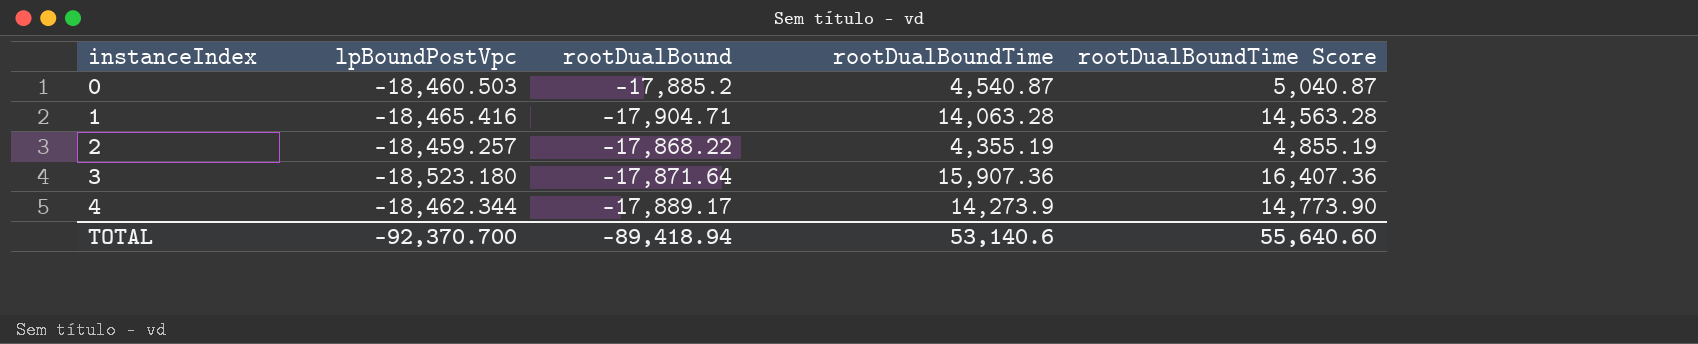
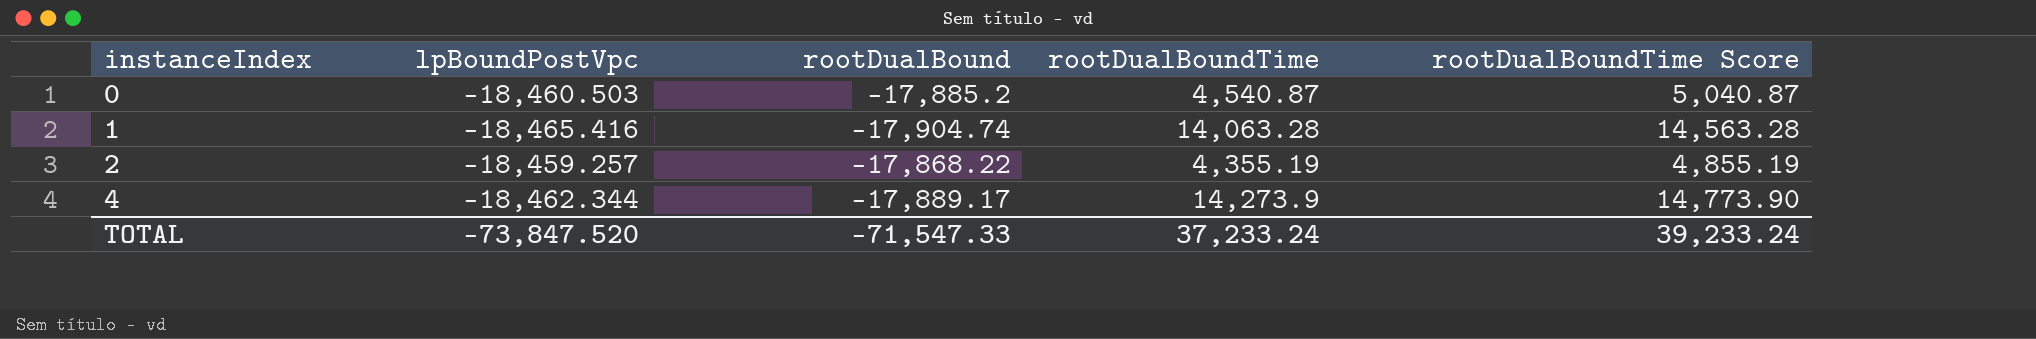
row 3: -18,523.180 | -17,871.64 | 15,907.36 | 16,407.36 -> none
1 | rootDualBound: -17,904.71 -> -17,904.74
TOTAL | lpBoundPostVpc: -92,370.700 -> -73,847.520
TOTAL | rootDualBound: -89,418.94 -> -71,547.33
TOTAL | rootDualBoundTime: 53,140.6 -> 37,233.24
TOTAL | rootDualBoundTime Score: 55,640.60 -> 39,233.24

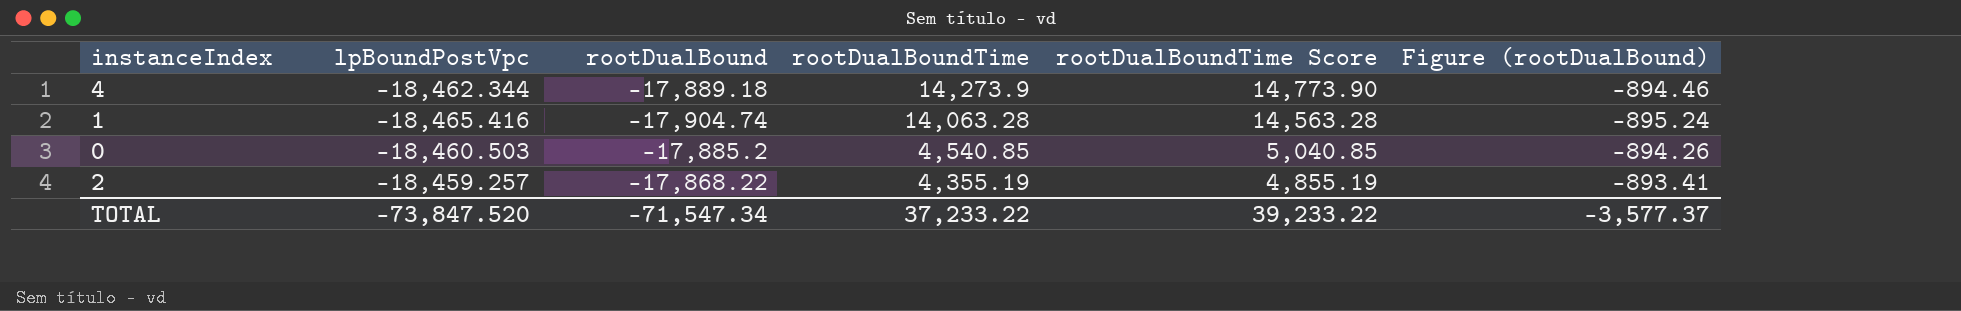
row order: instanceIndex ascending -> rootDualBoundTime descending
column Figure (rootDualBound) | formula: none -> [rootDualBound] * 0.05
4 | rootDualBound: -17,889.17 -> -17,889.18
0 | rootDualBoundTime: 4,540.87 -> 4,540.85
0 | rootDualBoundTime Score: 5,040.87 -> 5,040.85
TOTAL | rootDualBound: -71,547.33 -> -71,547.34
TOTAL | rootDualBoundTime: 37,233.24 -> 37,233.22
TOTAL | rootDualBoundTime Score: 39,233.24 -> 39,233.22

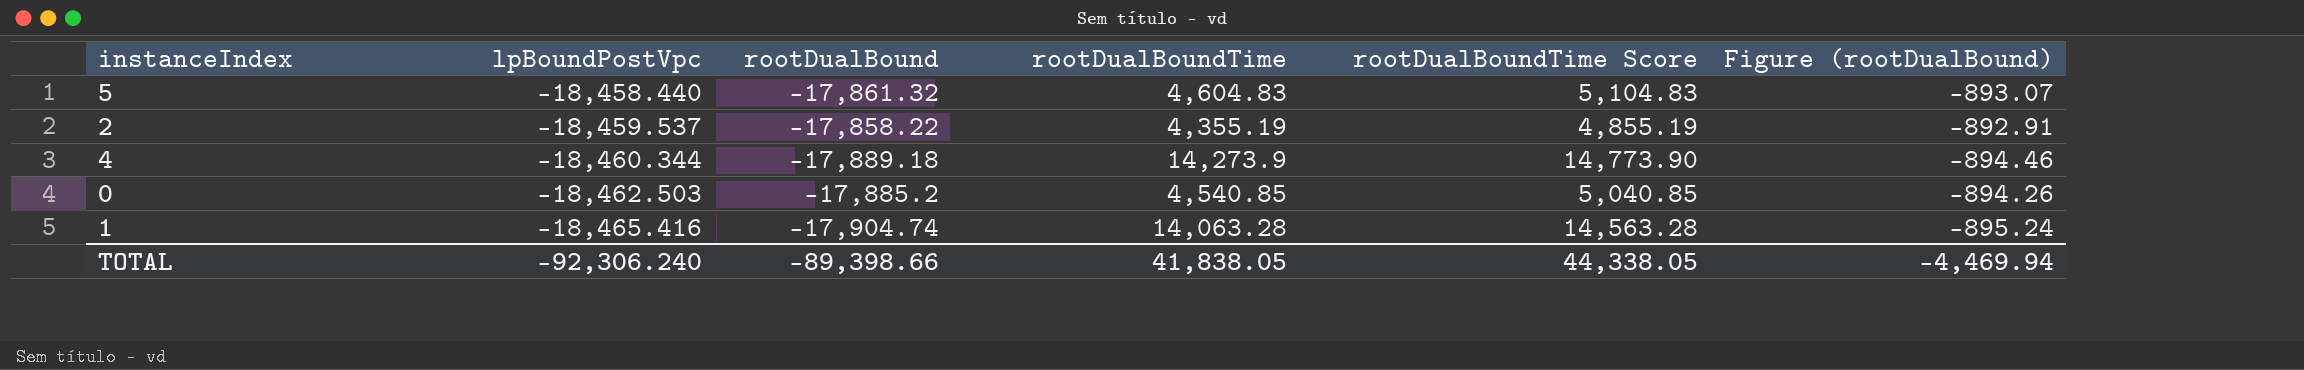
row order: rootDualBoundTime descending -> lpBoundPostVpc descending
row 5: none -> -18,458.440 | -17,861.32 | 4,604.83 | 5,104.83 | -893.07
2 | lpBoundPostVpc: -18,459.257 -> -18,459.537
2 | rootDualBound: -17,868.22 -> -17,858.22
2 | Figure (rootDualBound): -893.41 -> -892.91
4 | lpBoundPostVpc: -18,462.344 -> -18,460.344
0 | lpBoundPostVpc: -18,460.503 -> -18,462.503
TOTAL | lpBoundPostVpc: -73,847.520 -> -92,306.240
TOTAL | rootDualBound: -71,547.34 -> -89,398.66
TOTAL | rootDualBoundTime: 37,233.22 -> 41,838.05
TOTAL | rootDualBoundTime Score: 39,233.22 -> 44,338.05
TOTAL | Figure (rootDualBound): -3,577.37 -> -4,469.94

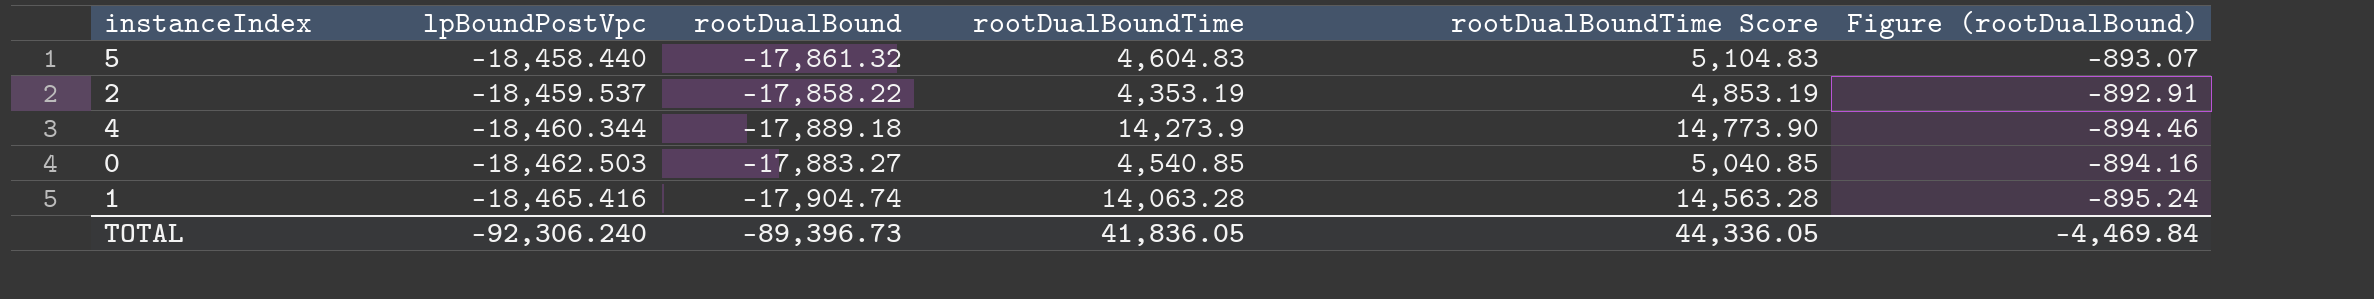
2 | rootDualBoundTime: 4,355.19 -> 4,353.19
2 | rootDualBoundTime Score: 4,855.19 -> 4,853.19
0 | rootDualBound: -17,885.2 -> -17,883.27
0 | Figure (rootDualBound): -894.26 -> -894.16
TOTAL | rootDualBound: -89,398.66 -> -89,396.73
TOTAL | rootDualBoundTime: 41,838.05 -> 41,836.05
TOTAL | rootDualBoundTime Score: 44,338.05 -> 44,336.05
TOTAL | Figure (rootDualBound): -4,469.94 -> -4,469.84

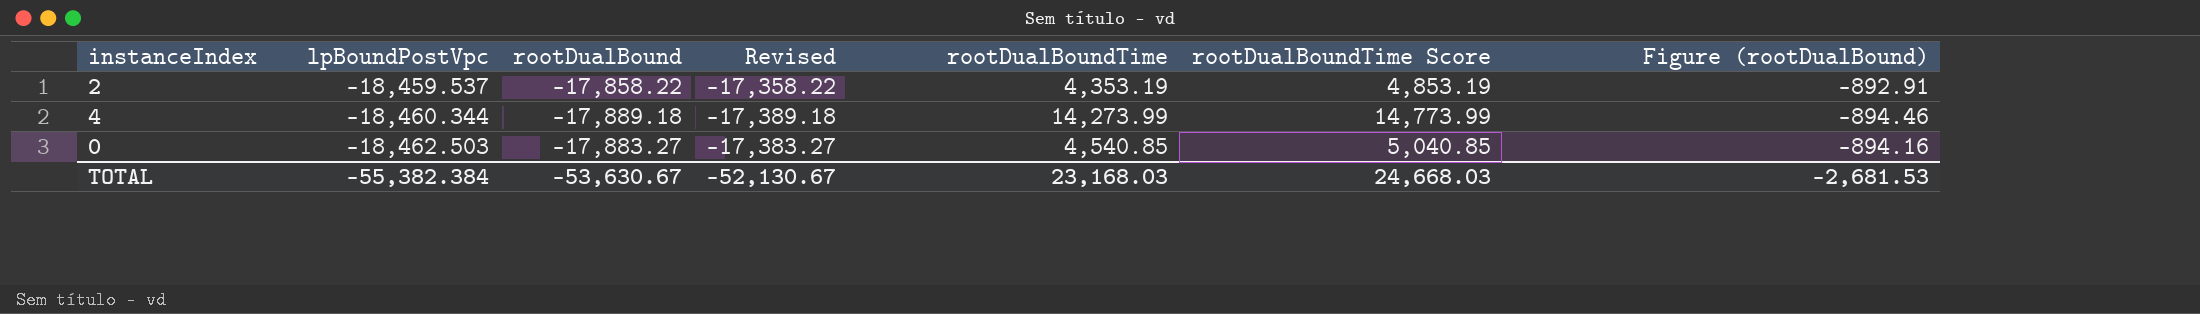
column Revised | formula: none -> [rootDualBound] + 500
row 5: -18,458.440 | -17,861.32 | 4,604.83 | 5,104.83 | -893.07 -> none
row 1: -18,465.416 | -17,904.74 | 14,063.28 | 14,563.28 | -895.24 -> none
4 | rootDualBoundTime: 14,273.9 -> 14,273.99
4 | rootDualBoundTime Score: 14,773.90 -> 14,773.99
TOTAL | lpBoundPostVpc: -92,306.240 -> -55,382.384
TOTAL | rootDualBound: -89,396.73 -> -53,630.67
TOTAL | rootDualBoundTime: 41,836.05 -> 23,168.03
TOTAL | rootDualBoundTime Score: 44,336.05 -> 24,668.03
TOTAL | Figure (rootDualBound): -4,469.84 -> -2,681.53

